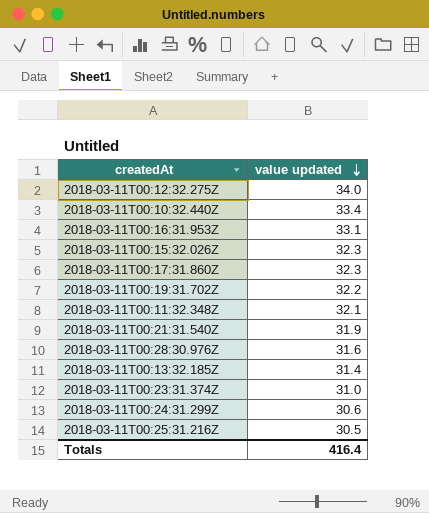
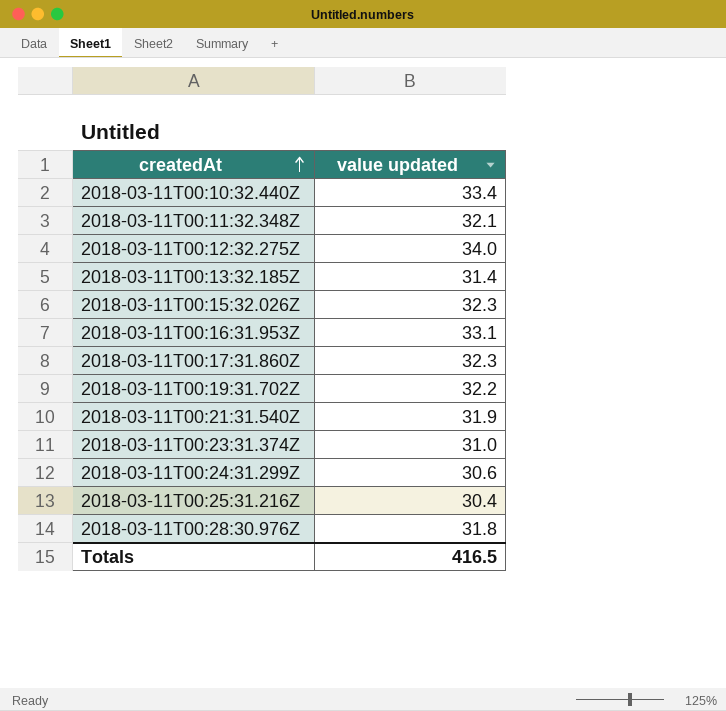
row order: value updated descending -> createdAt ascending
2018-03-11T00:25:31.216Z | value updated: 30.5 -> 30.4
2018-03-11T00:28:30.976Z | value updated: 31.6 -> 31.8
Totals | value updated: 416.4 -> 416.5

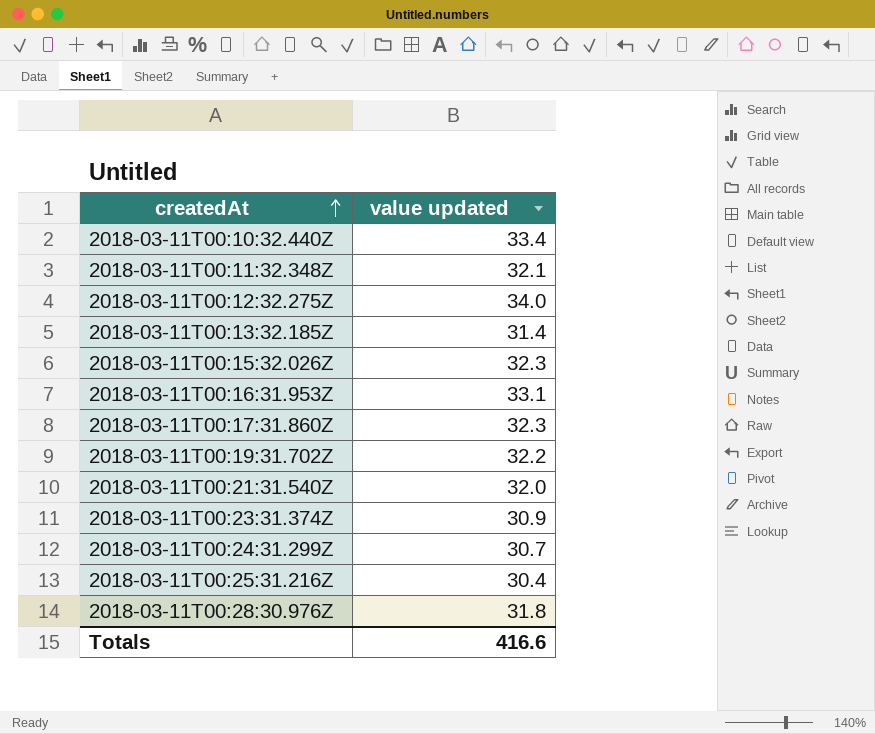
2018-03-11T00:21:31.540Z | value updated: 31.9 -> 32.0
2018-03-11T00:23:31.374Z | value updated: 31.0 -> 30.9
2018-03-11T00:24:31.299Z | value updated: 30.6 -> 30.7
Totals | value updated: 416.5 -> 416.6

